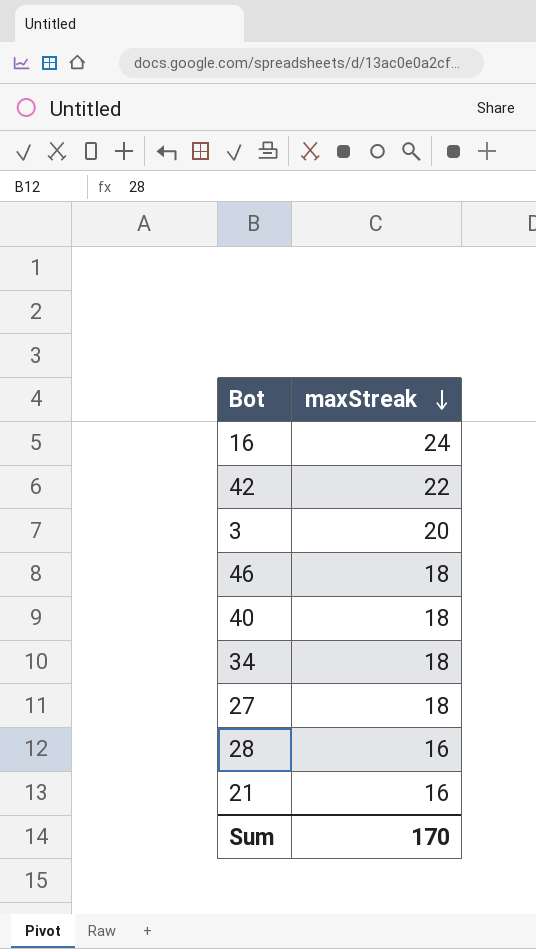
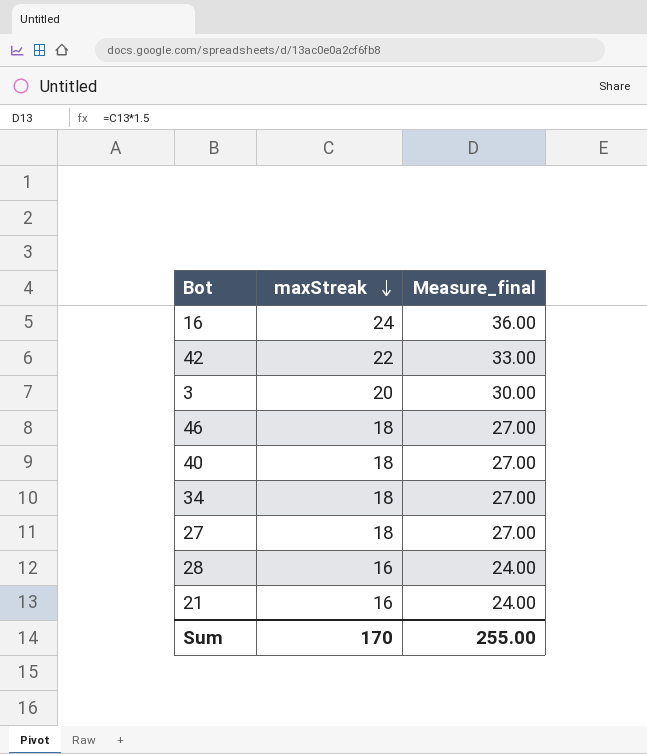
column Measure_final | formula: none -> [maxStreak] * 1.5

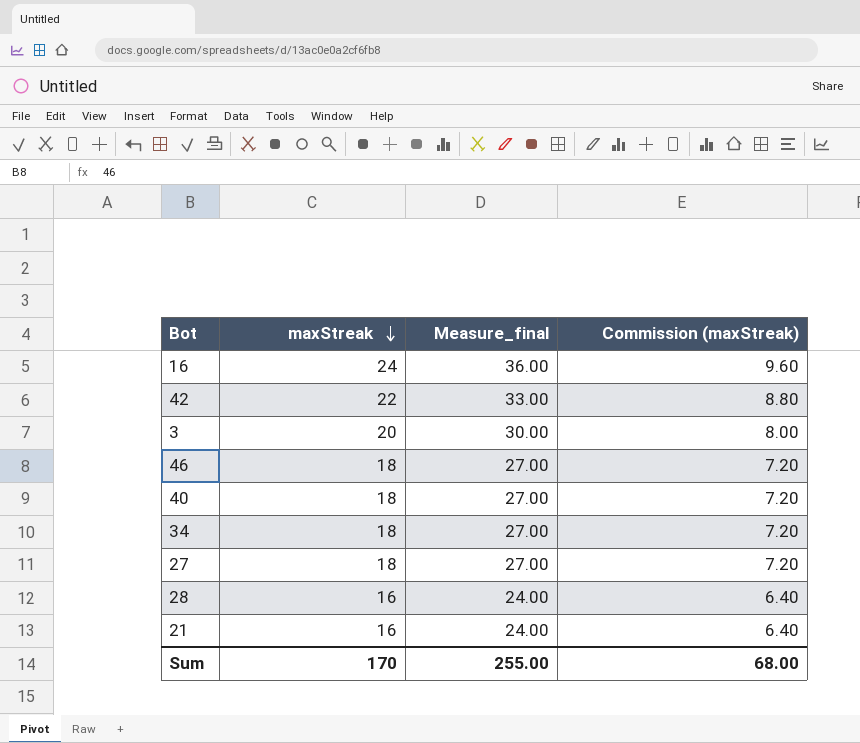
column Commission (maxStreak) | formula: none -> [maxStreak] * 0.4

